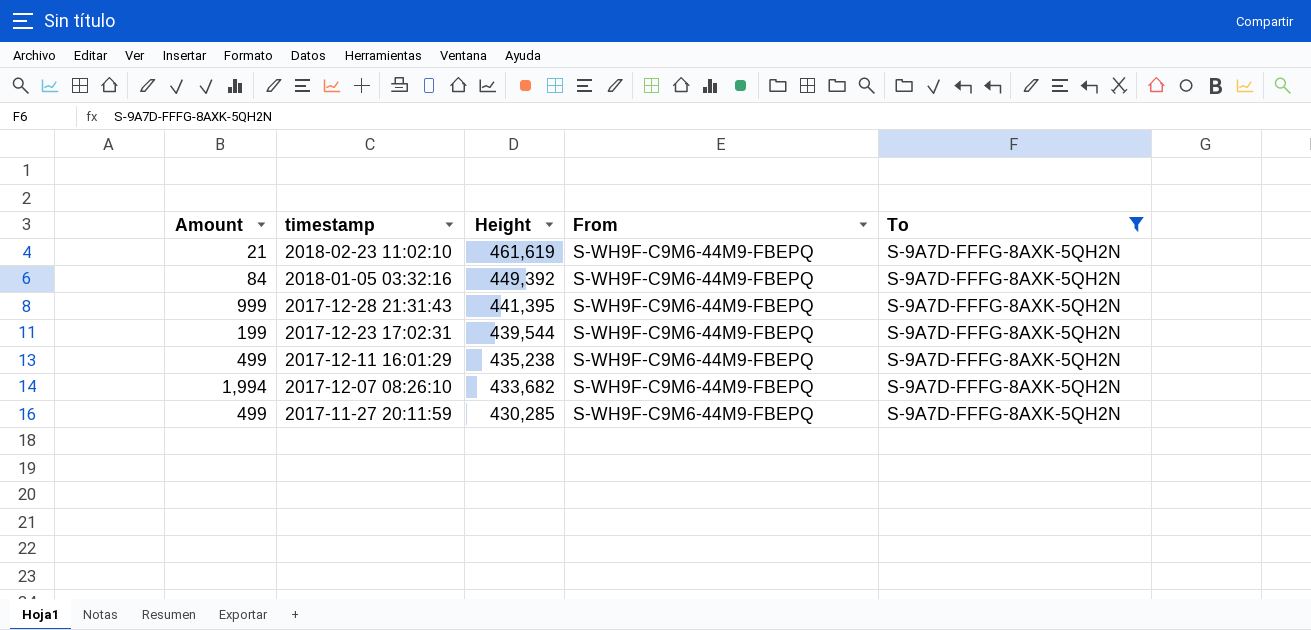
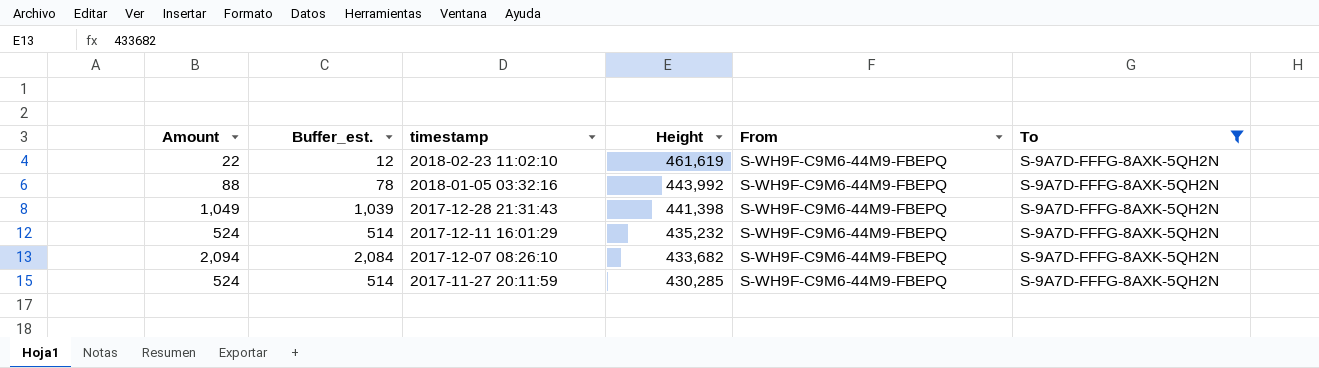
column Buffer_est. | formula: none -> [Amount] - 10
row 2017-12-23 17:02:31: 199 | 439,544 | S-WH9F-C9M6-44M9-FBEPQ | S-9A7D-FFFG-8AXK-5QH2N -> none
2018-02-23 11:02:10 | Amount: 21 -> 22
2018-01-05 03:32:16 | Amount: 84 -> 88
2018-01-05 03:32:16 | Height: 449,392 -> 443,992
2017-12-28 21:31:43 | Amount: 999 -> 1,049
2017-12-28 21:31:43 | Height: 441,395 -> 441,398
2017-12-11 16:01:29 | Amount: 499 -> 524
2017-12-11 16:01:29 | Height: 435,238 -> 435,232
2017-12-07 08:26:10 | Amount: 1,994 -> 2,094
2017-11-27 20:11:59 | Amount: 499 -> 524

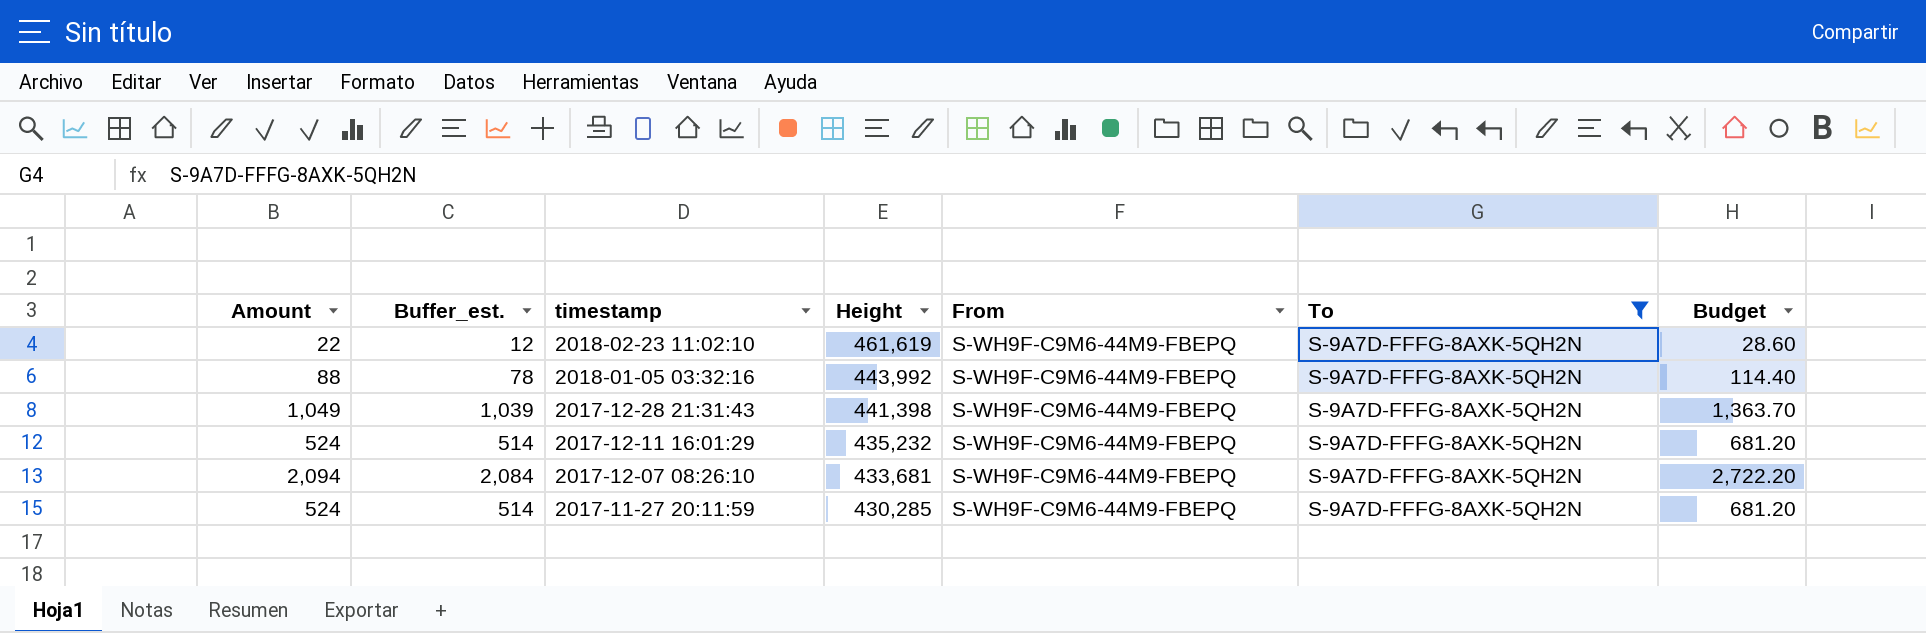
column Budget | formula: none -> [Amount] * 1.3
2017-12-07 08:26:10 | Height: 433,682 -> 433,681

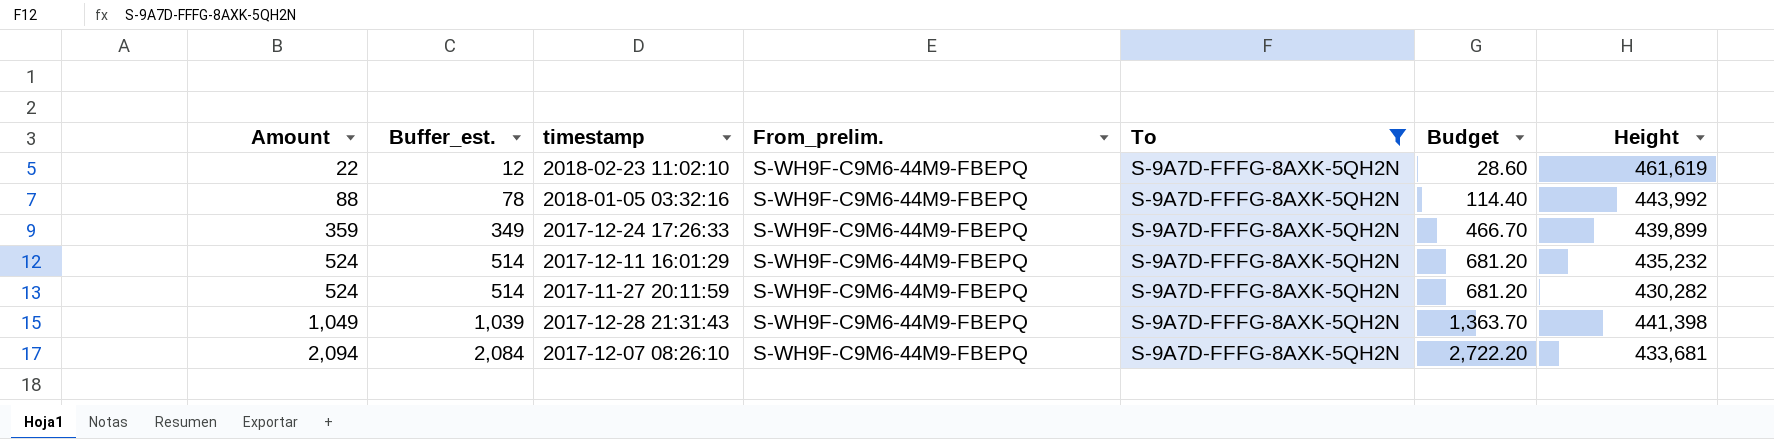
row order: timestamp descending -> Amount ascending
column name: From -> From_prelim.
column Height | position: 4 -> 7
row 2017-12-24 17:26:33: none -> 359 | 349 | S-WH9F-C9M6-44M9-FBEPQ | S-9A7D-FFFG-8AXK-5QH2N | 466.70 | 439,899
2017-11-27 20:11:59 | Height: 430,285 -> 430,282

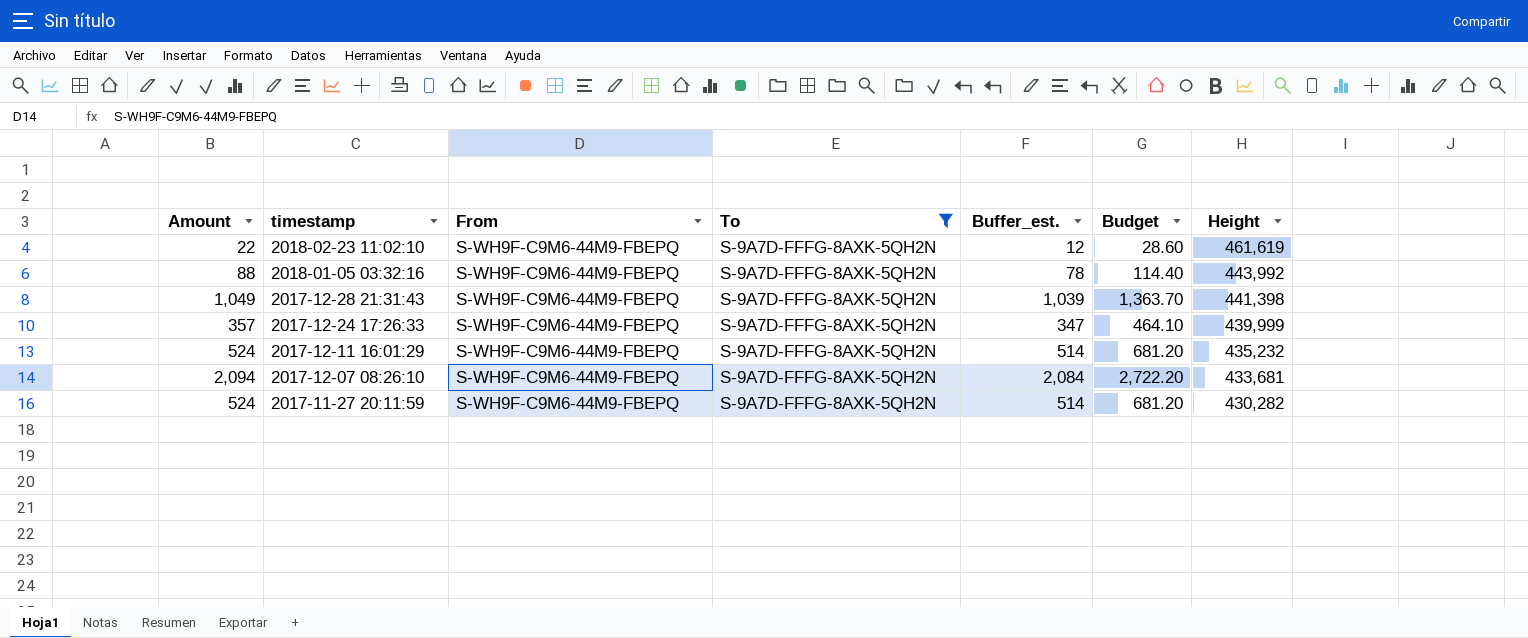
row order: Amount ascending -> timestamp descending
column name: From_prelim. -> From
column Buffer_est. | position: 2 -> 5
2017-12-24 17:26:33 | Amount: 359 -> 357
2017-12-24 17:26:33 | Buffer_est.: 349 -> 347
2017-12-24 17:26:33 | Budget: 466.70 -> 464.10
2017-12-24 17:26:33 | Height: 439,899 -> 439,999

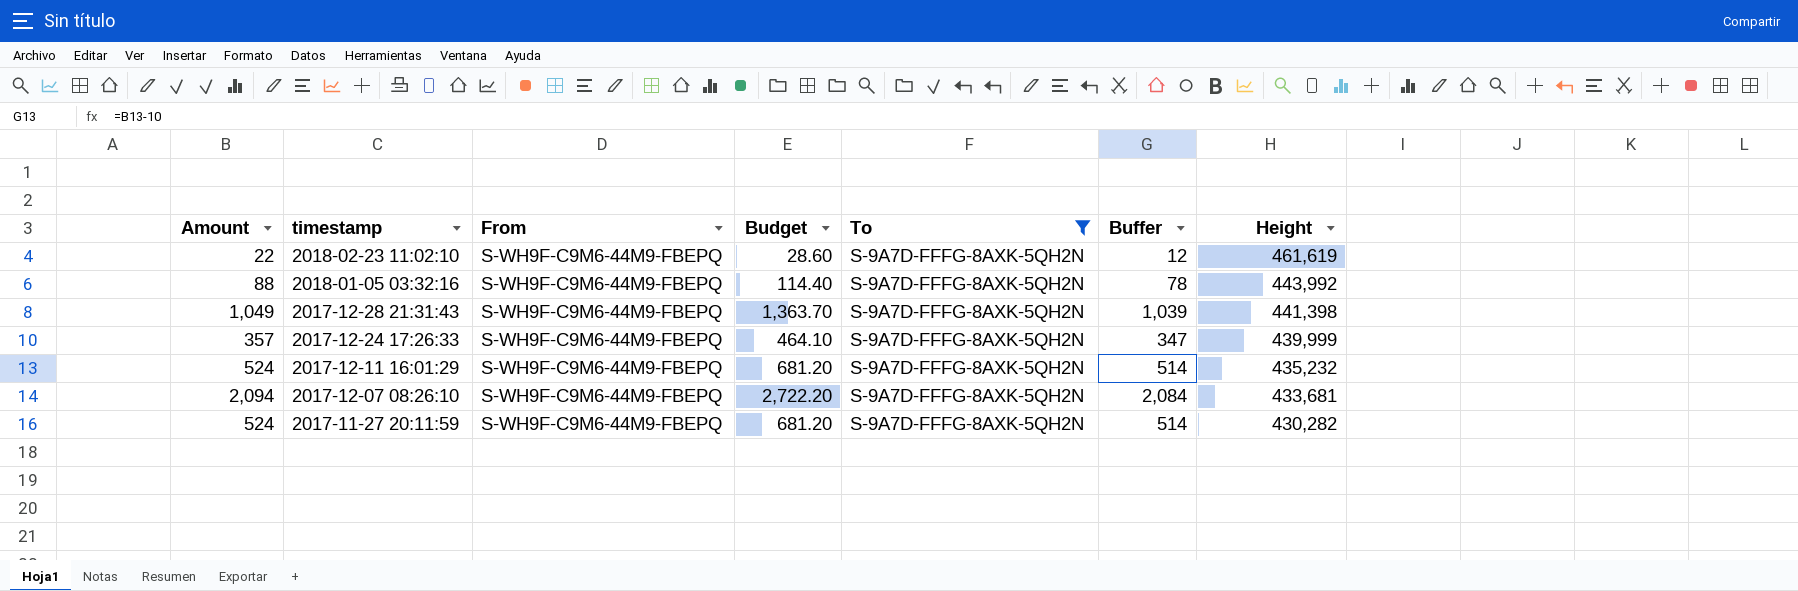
column Budget | position: 6 -> 4
column name: Buffer_est. -> Buffer

